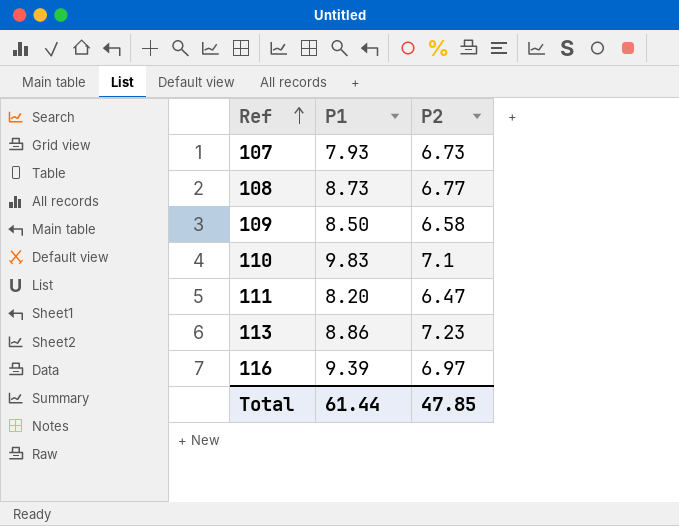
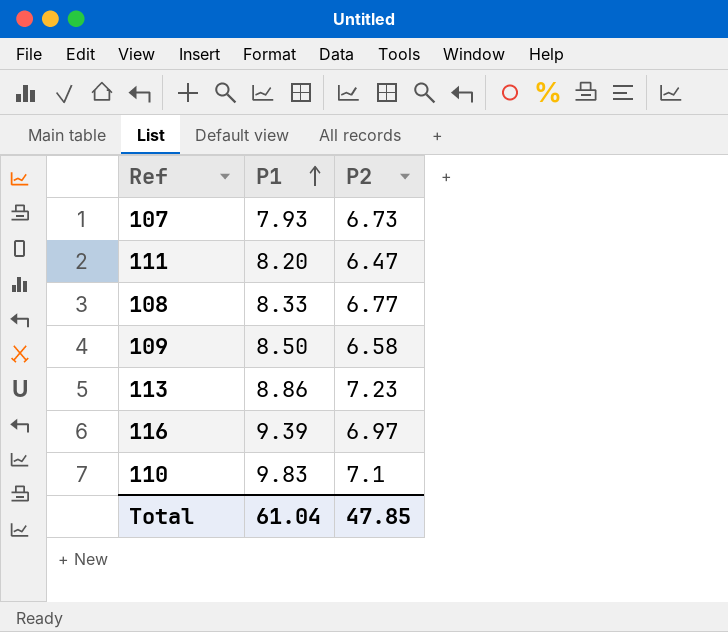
row order: Ref ascending -> P1 ascending
108 | P1: 8.73 -> 8.33
Total | P1: 61.44 -> 61.04

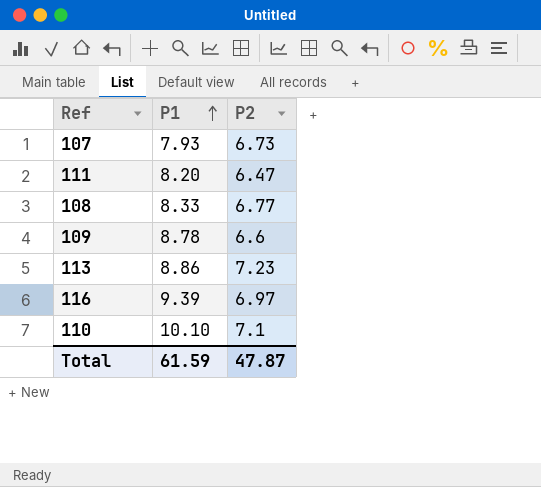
109 | P1: 8.50 -> 8.78
109 | P2: 6.58 -> 6.6
110 | P1: 9.83 -> 10.10
Total | P1: 61.04 -> 61.59
Total | P2: 47.85 -> 47.87

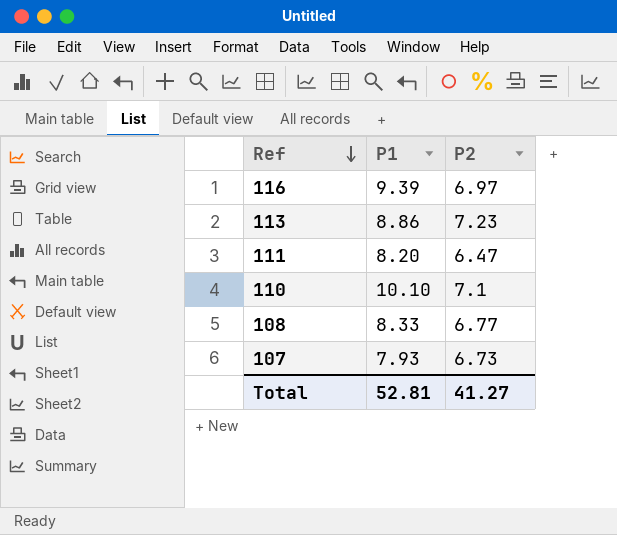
row order: P1 ascending -> Ref descending
row 109: 8.78 | 6.6 -> none
Total | P1: 61.59 -> 52.81
Total | P2: 47.87 -> 41.27

